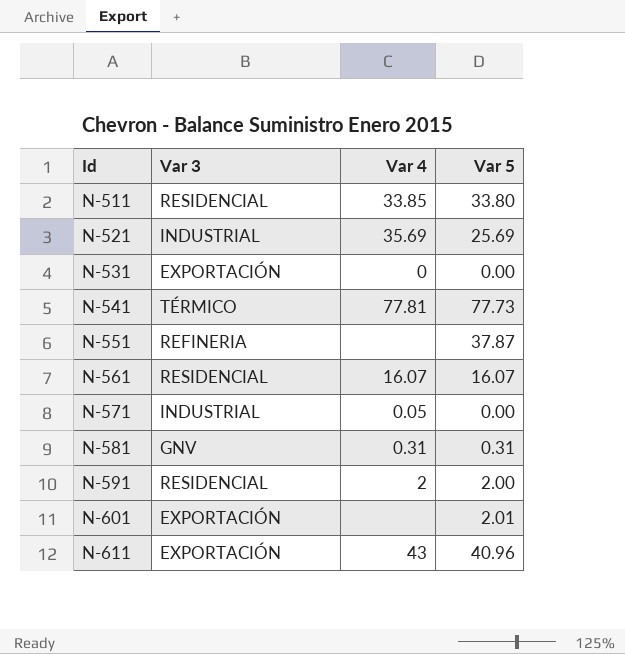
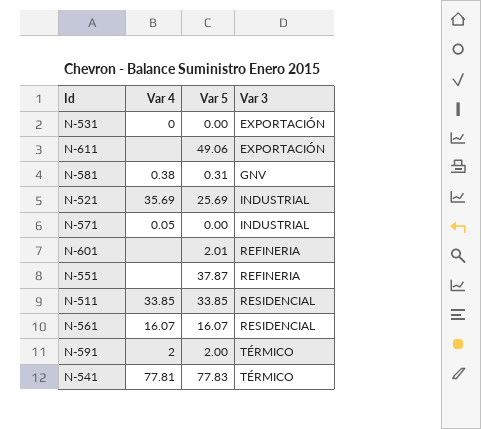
row order: Id ascending -> Var 3 ascending
column Var 3 | position: 2 -> 4
N-611 | Var 4: 43 -> none
N-611 | Var 5: 40.96 -> 49.06
N-581 | Var 4: 0.31 -> 0.38
N-601 | Var 3: EXPORTACIÓN -> REFINERIA
N-511 | Var 5: 33.80 -> 33.85
N-591 | Var 3: RESIDENCIAL -> TÉRMICO
N-541 | Var 5: 77.73 -> 77.83

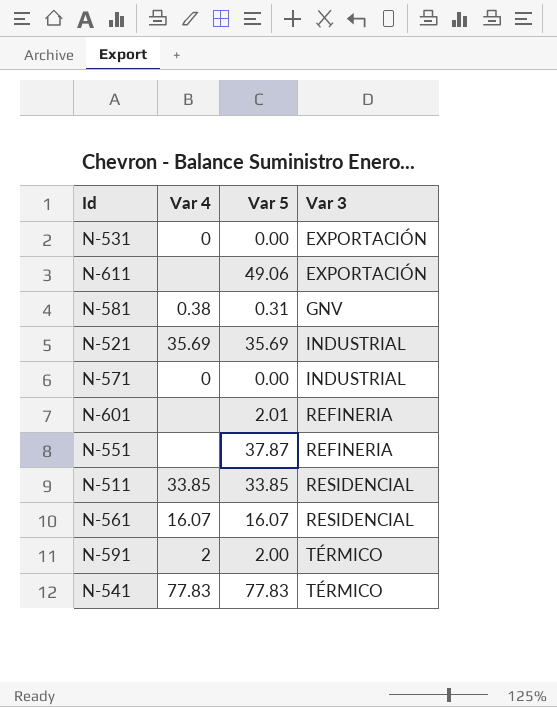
N-521 | Var 5: 25.69 -> 35.69
N-571 | Var 4: 0.05 -> 0
N-541 | Var 4: 77.81 -> 77.83

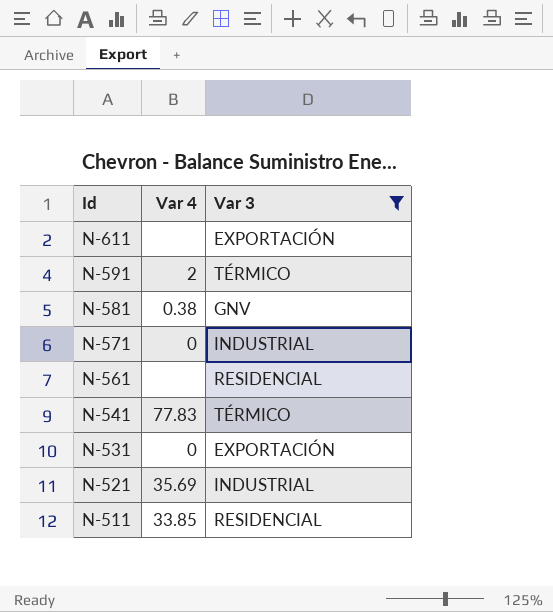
filter: none -> Var 3 != REFINERIA
row order: Var 3 ascending -> Id descending
column Var 5 | position: 3 -> none
N-561 | Var 4: 16.07 -> none

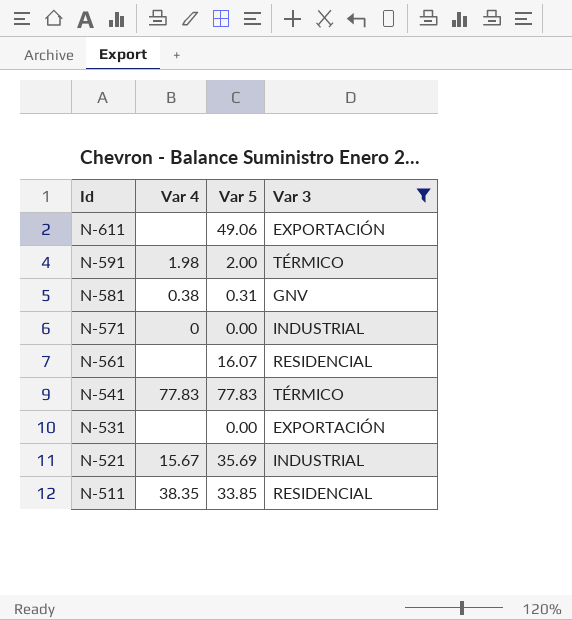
column Var 5 | position: none -> 3
N-591 | Var 4: 2 -> 1.98
N-531 | Var 4: 0 -> none
N-521 | Var 4: 35.69 -> 15.67
N-511 | Var 4: 33.85 -> 38.35

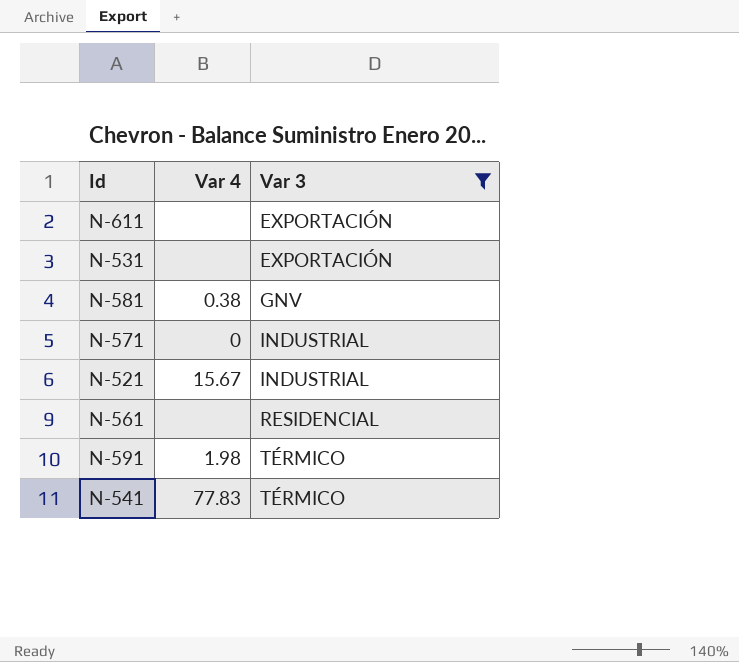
row order: Id descending -> Var 3 ascending
column Var 5 | position: 3 -> none
row N-511: 38.35 | 33.85 | RESIDENCIAL -> none

